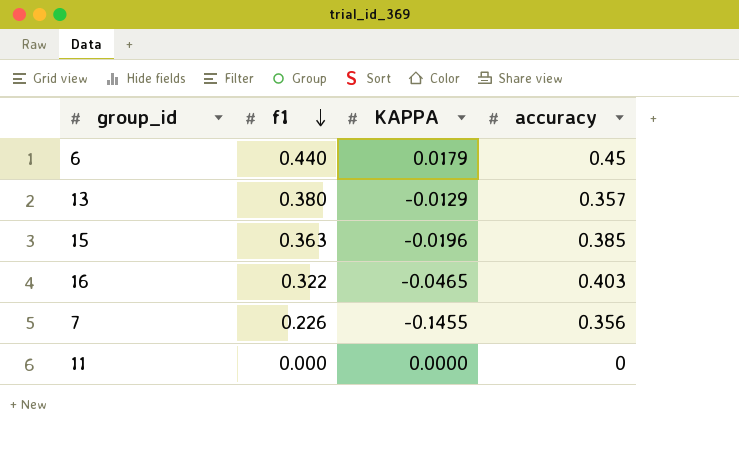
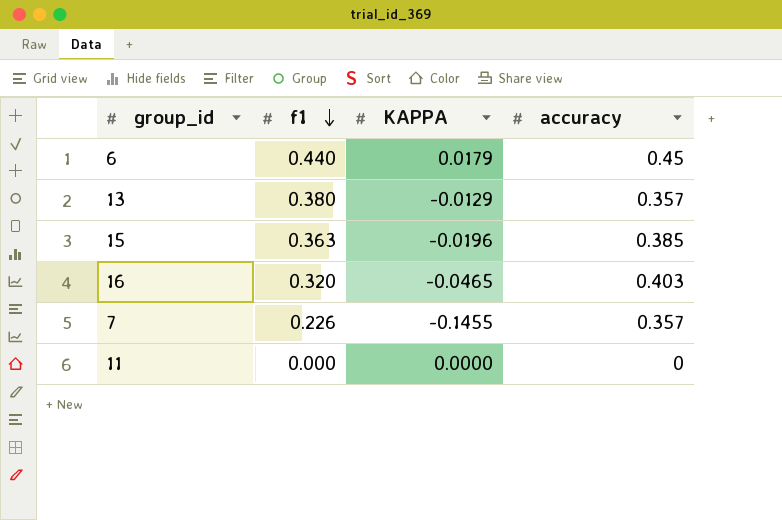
16 | f1: 0.322 -> 0.320
7 | accuracy: 0.356 -> 0.357

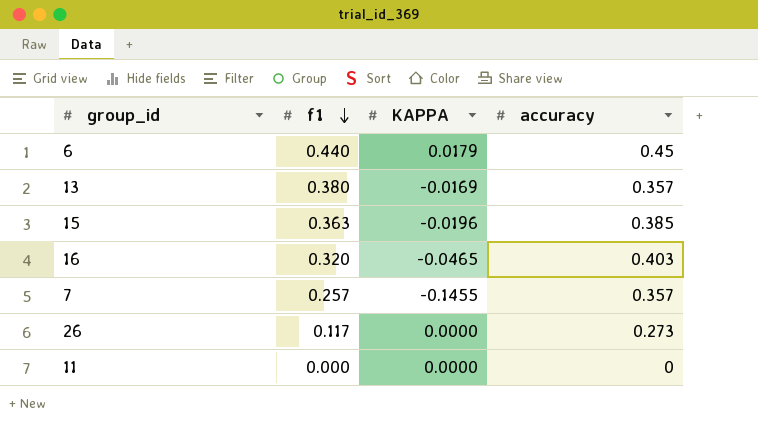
13 | KAPPA: -0.0129 -> -0.0169
7 | f1: 0.226 -> 0.257
row 26: none -> 0.117 | 0.0000 | 0.273

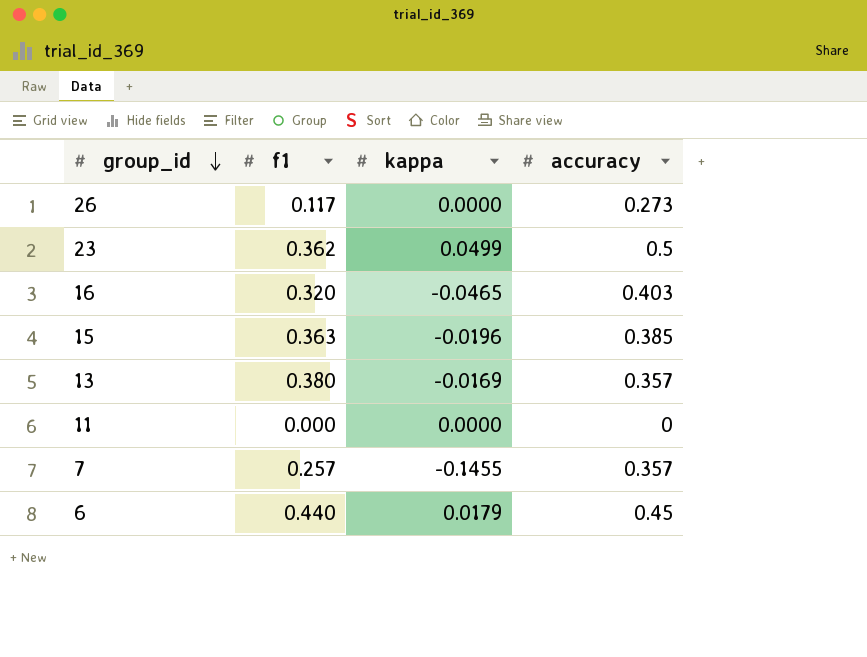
row order: f1 descending -> group_id descending
column name: KAPPA -> kappa
row 23: none -> 0.362 | 0.0499 | 0.5

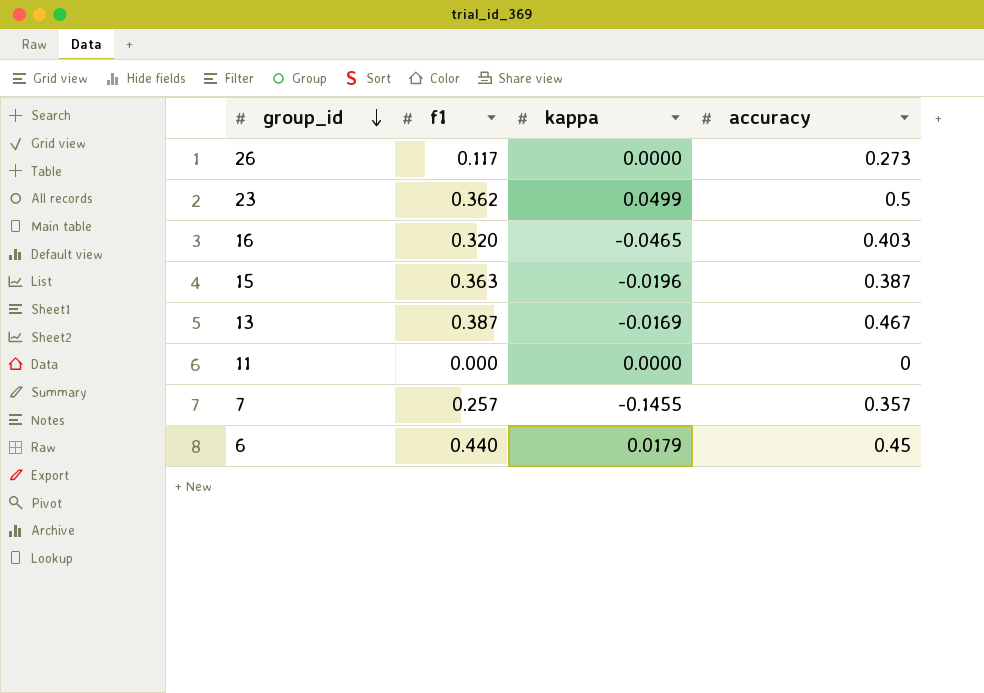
15 | accuracy: 0.385 -> 0.387
13 | f1: 0.380 -> 0.387
13 | accuracy: 0.357 -> 0.467

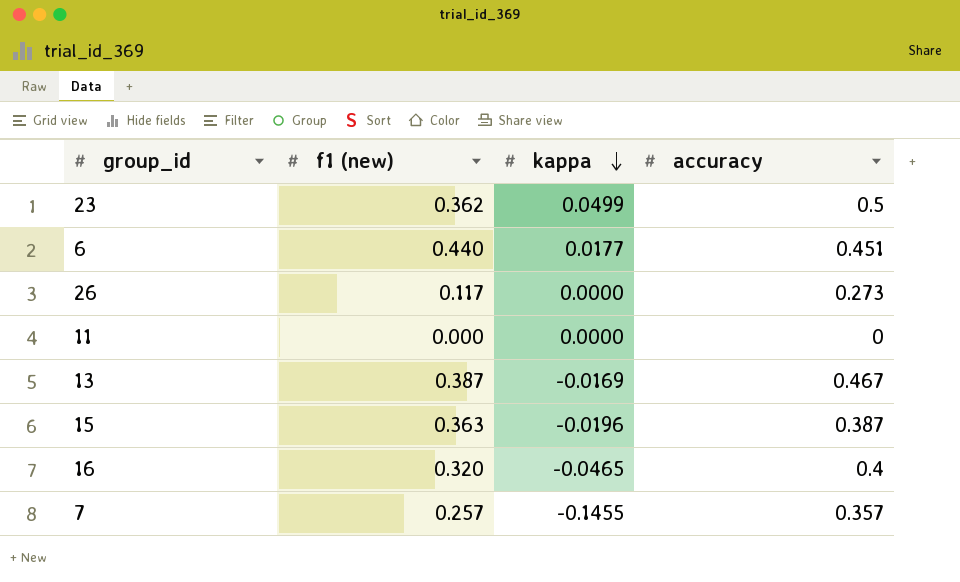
row order: group_id descending -> kappa descending
column name: f1 -> f1 (new)
6 | kappa: 0.0179 -> 0.0177
6 | accuracy: 0.45 -> 0.451
16 | accuracy: 0.403 -> 0.4

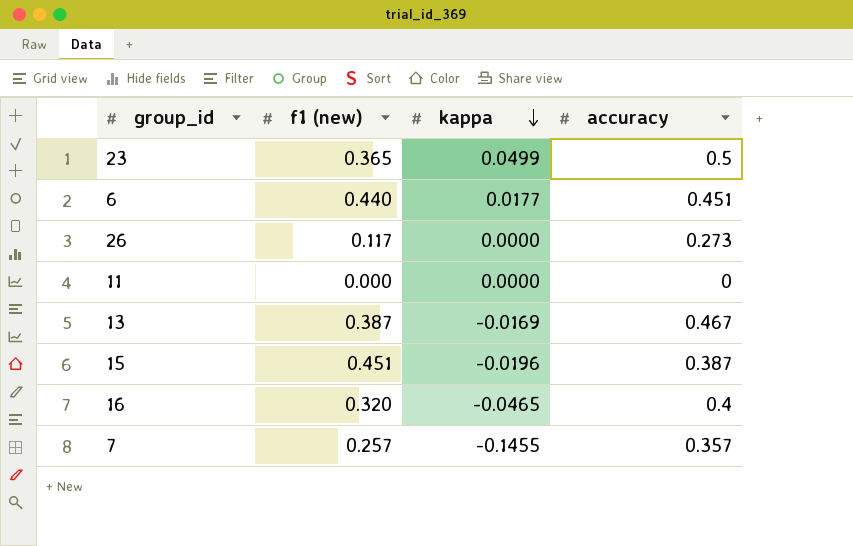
23 | f1 (new): 0.362 -> 0.365
15 | f1 (new): 0.363 -> 0.451

